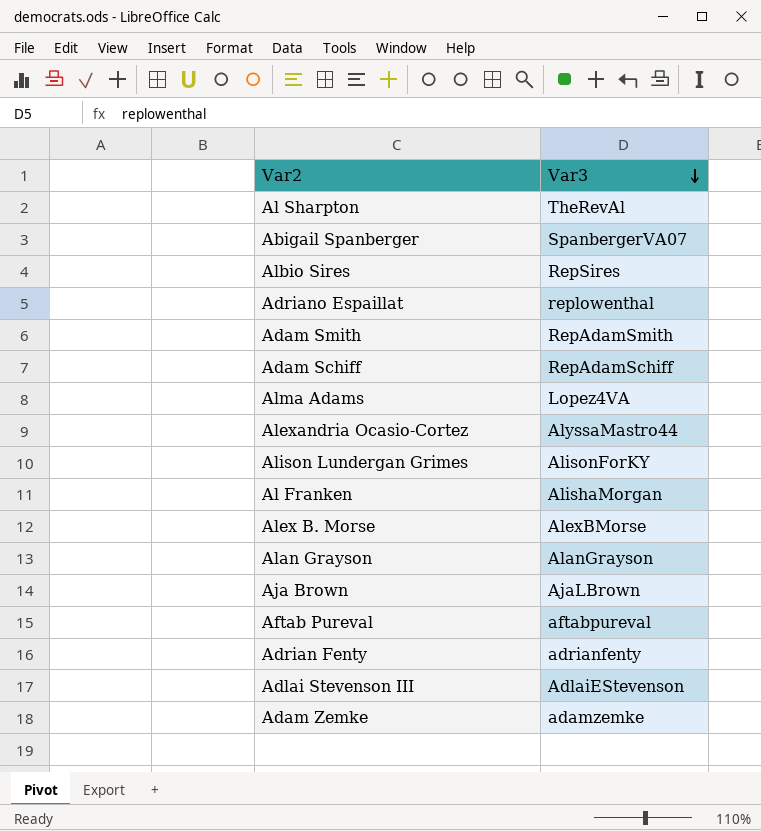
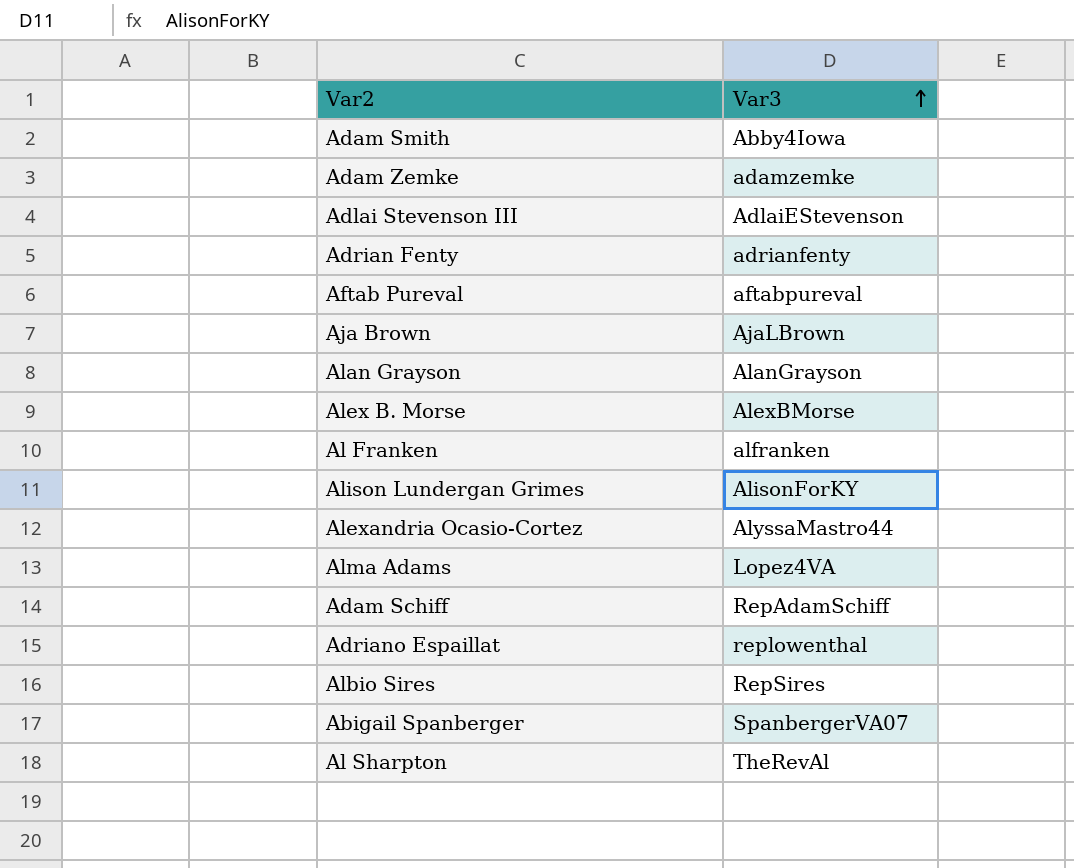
row order: Var3 descending -> Var3 ascending
Adam Smith | Var3: RepAdamSmith -> Abby4Iowa
Al Franken | Var3: AlishaMorgan -> alfranken

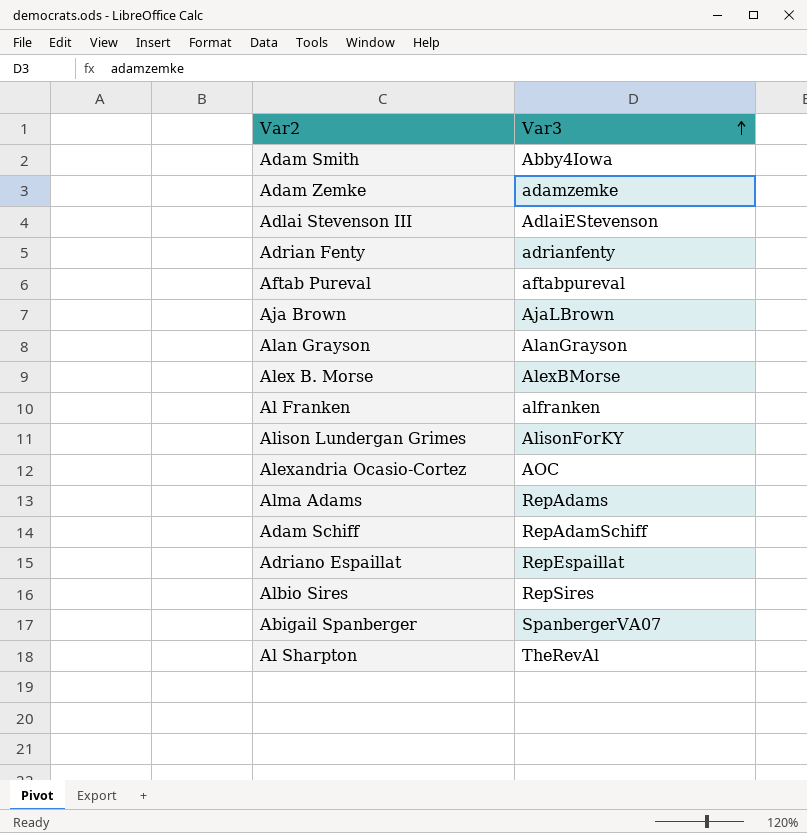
Alexandria Ocasio-Cortez | Var3: AlyssaMastro44 -> AOC
Alma Adams | Var3: Lopez4VA -> RepAdams
Adriano Espaillat | Var3: replowenthal -> RepEspaillat

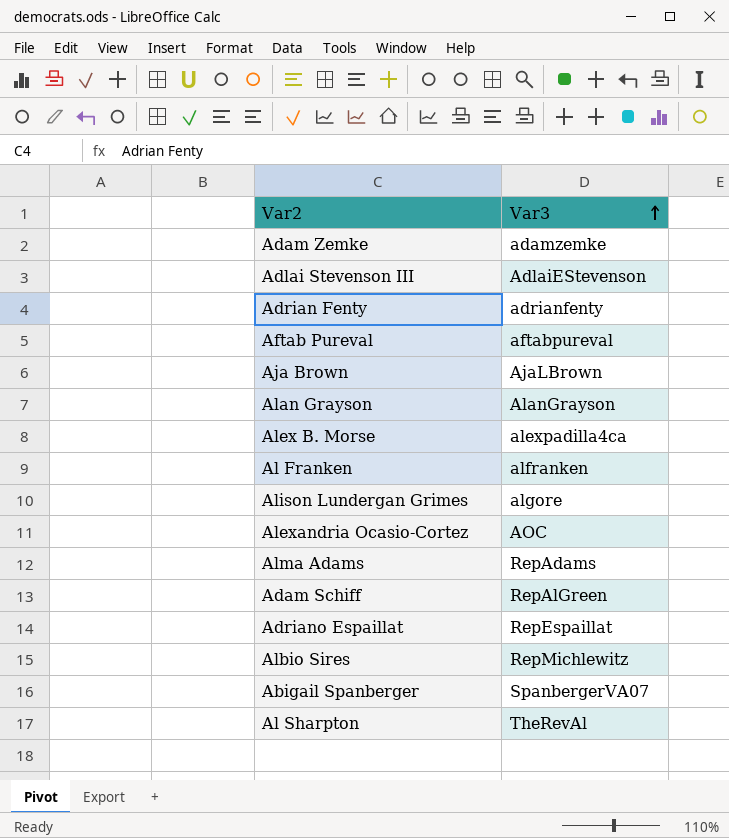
row Adam Smith: Abby4Iowa -> none
Alex B. Morse | Var3: AlexBMorse -> alexpadilla4ca
Alison Lundergan Grimes | Var3: AlisonForKY -> algore
Adam Schiff | Var3: RepAdamSchiff -> RepAlGreen
Albio Sires | Var3: RepSires -> RepMichlewitz

